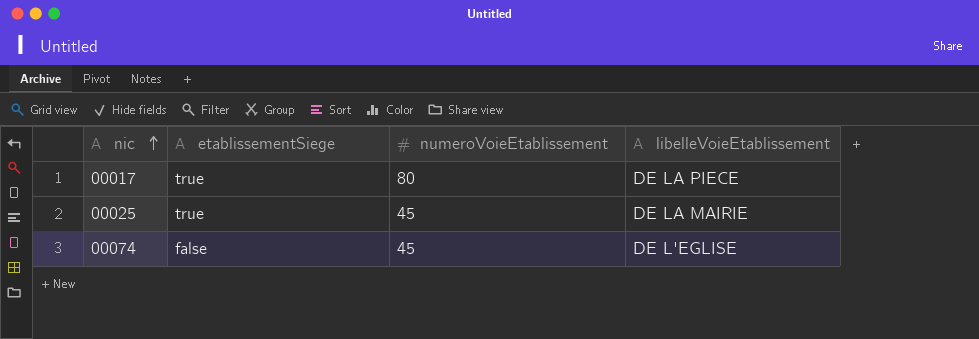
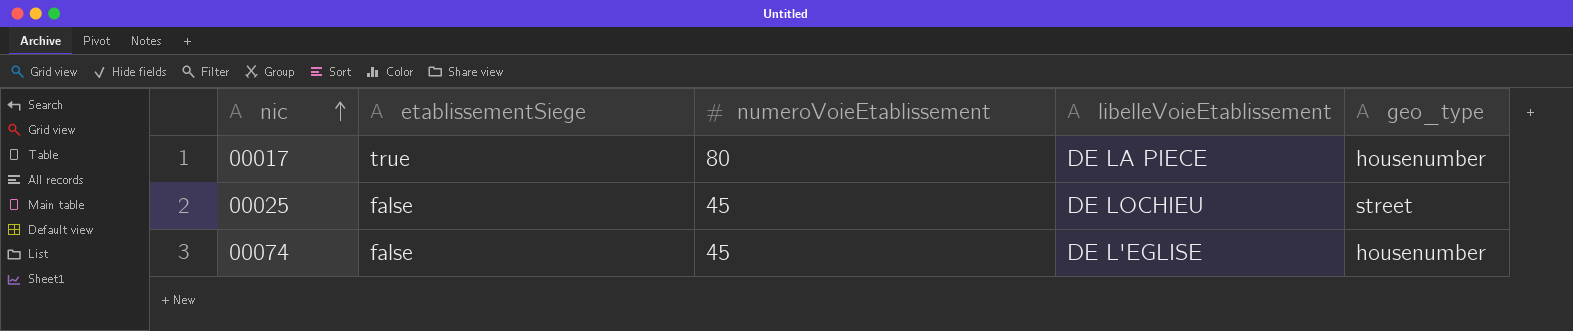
column geo_type | position: none -> 5
00025 | etablissementSiege: true -> false
00025 | libelleVoieEtablissement: DE LA MAIRIE -> DE LOCHIEU

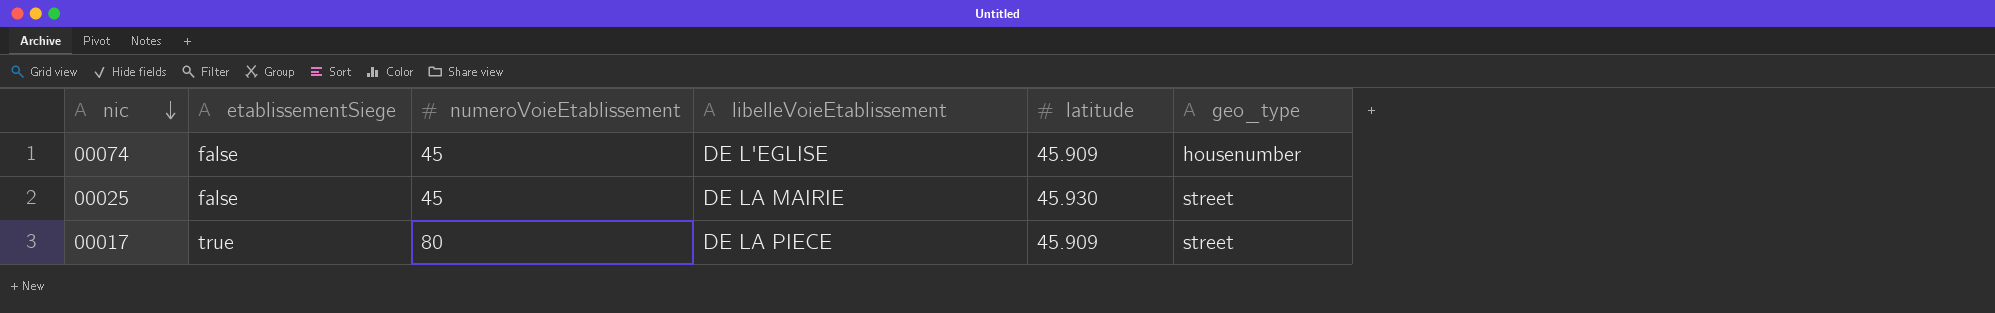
row order: nic ascending -> nic descending
column latitude | position: none -> 5
00025 | libelleVoieEtablissement: DE LOCHIEU -> DE LA MAIRIE
00017 | geo_type: housenumber -> street

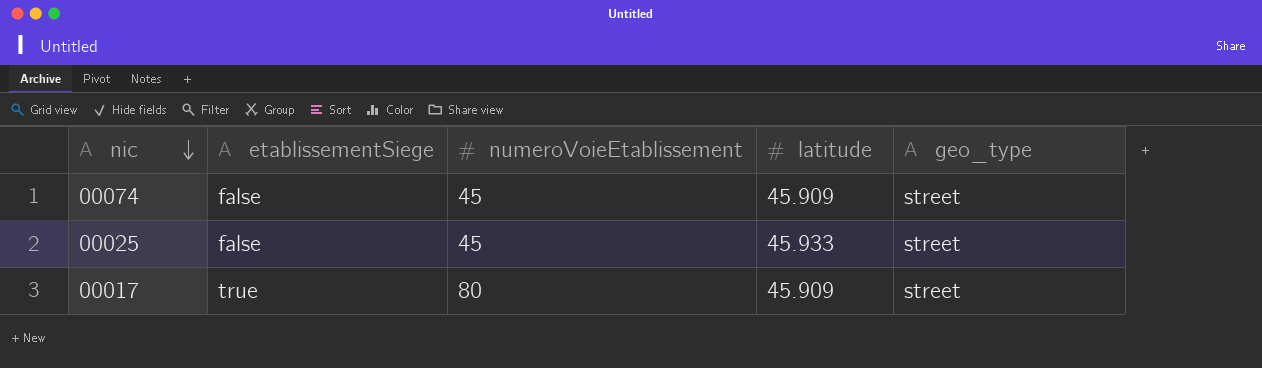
column libelleVoieEtablissement | position: 4 -> none
00074 | geo_type: housenumber -> street
00025 | latitude: 45.930 -> 45.933

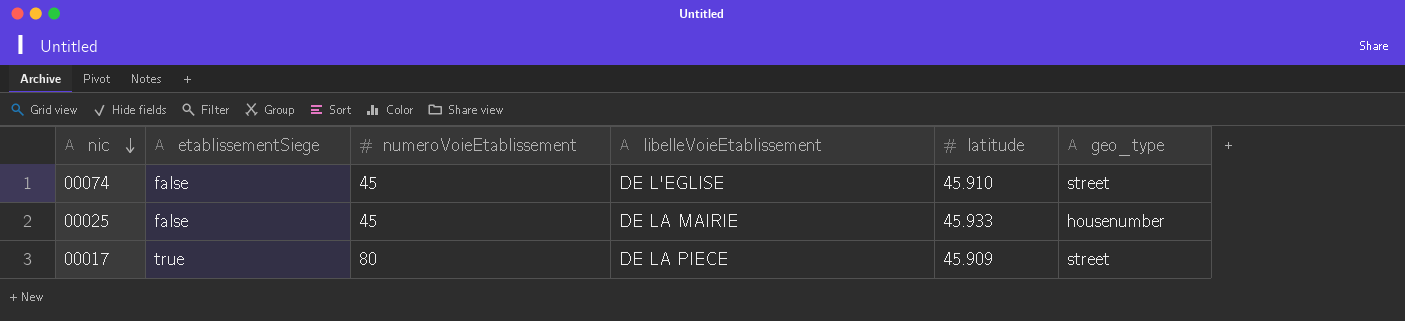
column libelleVoieEtablissement | position: none -> 4
00074 | latitude: 45.909 -> 45.910
00025 | geo_type: street -> housenumber

